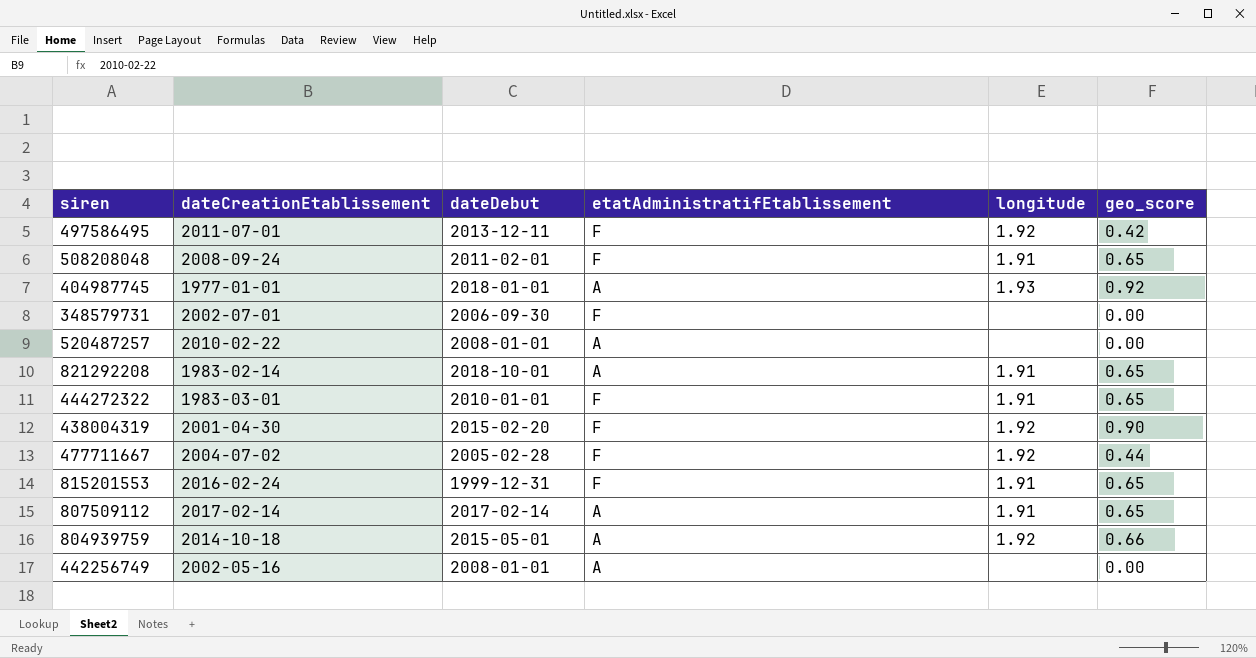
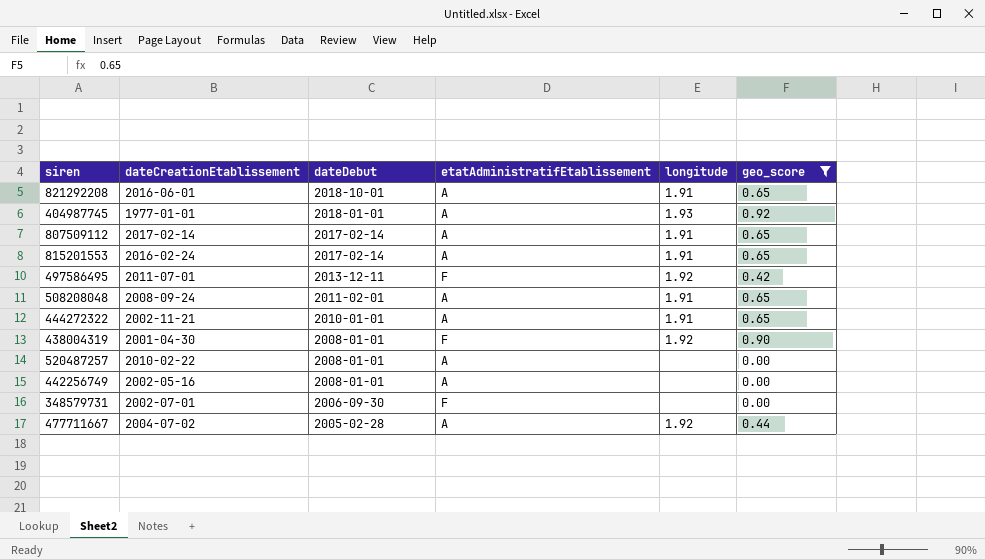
filter: none -> geo_score != 0.66
row order: none -> dateDebut descending
821292208 | dateCreationEtablissement: 1983-02-14 -> 2016-06-01
815201553 | dateDebut: 1999-12-31 -> 2017-02-14
815201553 | etatAdministratifEtablissement: F -> A
508208048 | etatAdministratifEtablissement: F -> A
444272322 | dateCreationEtablissement: 1983-03-01 -> 2002-11-21
444272322 | etatAdministratifEtablissement: F -> A
438004319 | dateDebut: 2015-02-20 -> 2008-01-01
477711667 | etatAdministratifEtablissement: F -> A

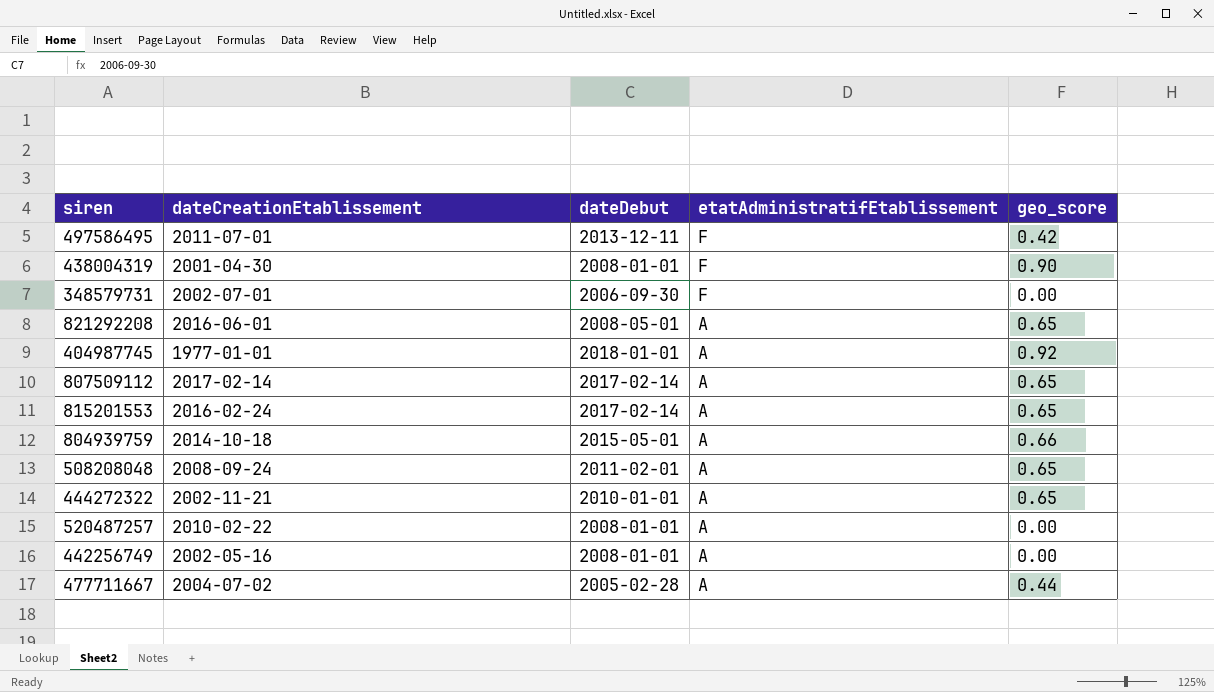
filter: geo_score != 0.66 -> none
row order: dateDebut descending -> etatAdministratifEtablissement descending
column longitude | position: 5 -> none
821292208 | dateDebut: 2018-10-01 -> 2008-05-01

